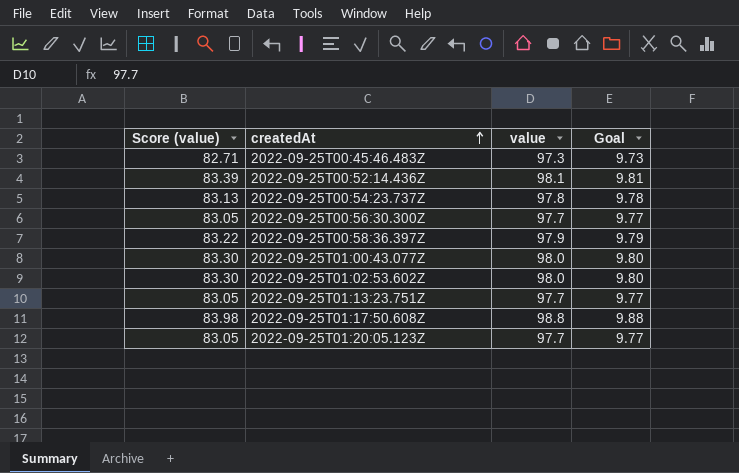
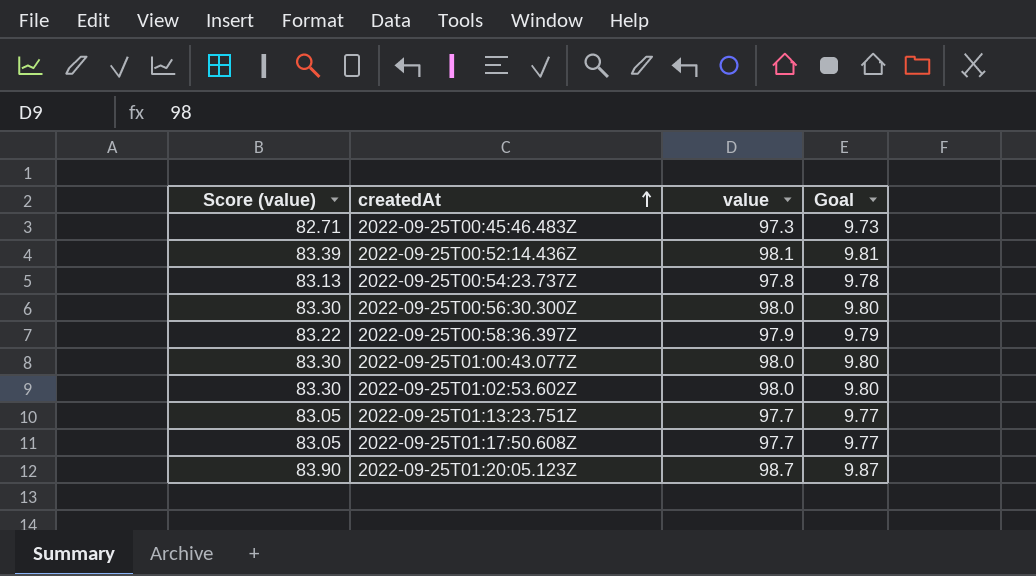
2022-09-25T00:56:30.300Z | Score (value): 83.05 -> 83.30
2022-09-25T00:56:30.300Z | value: 97.7 -> 98.0
2022-09-25T00:56:30.300Z | Goal: 9.77 -> 9.80
2022-09-25T01:17:50.608Z | Score (value): 83.98 -> 83.05
2022-09-25T01:17:50.608Z | value: 98.8 -> 97.7
2022-09-25T01:17:50.608Z | Goal: 9.88 -> 9.77
2022-09-25T01:20:05.123Z | Score (value): 83.05 -> 83.90
2022-09-25T01:20:05.123Z | value: 97.7 -> 98.7
2022-09-25T01:20:05.123Z | Goal: 9.77 -> 9.87

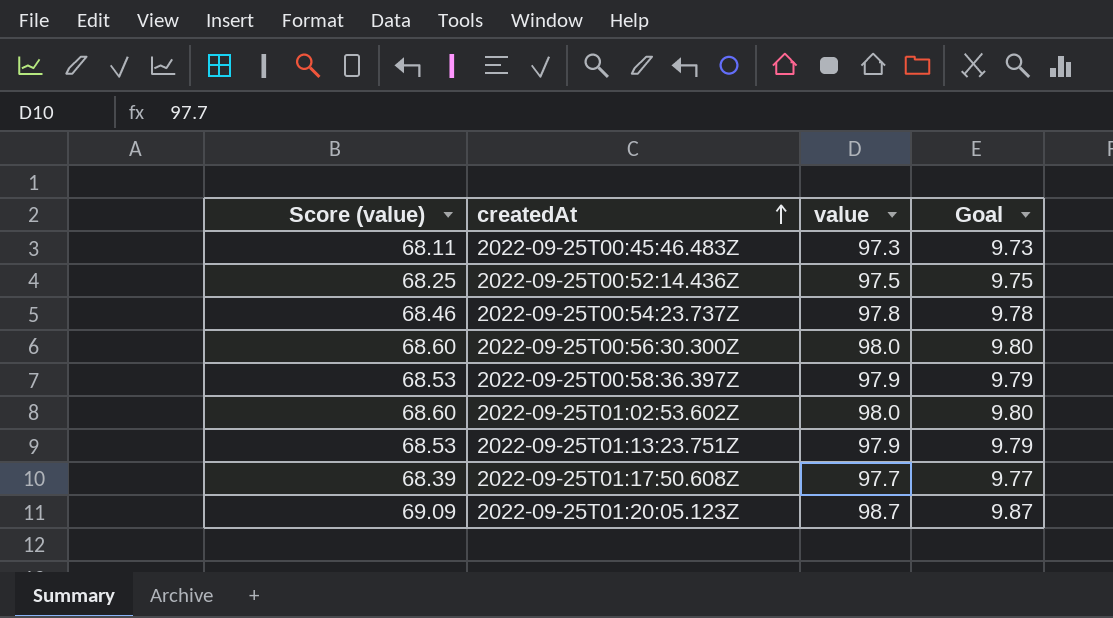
column Score (value) | formula: [value] * 0.85 -> [value] * 0.7
row 2022-09-25T01:00:43.077Z: 83.30 | 98.0 | 9.80 -> none
2022-09-25T00:52:14.436Z | value: 98.1 -> 97.5
2022-09-25T00:52:14.436Z | Goal: 9.81 -> 9.75
2022-09-25T01:13:23.751Z | value: 97.7 -> 97.9
2022-09-25T01:13:23.751Z | Goal: 9.77 -> 9.79

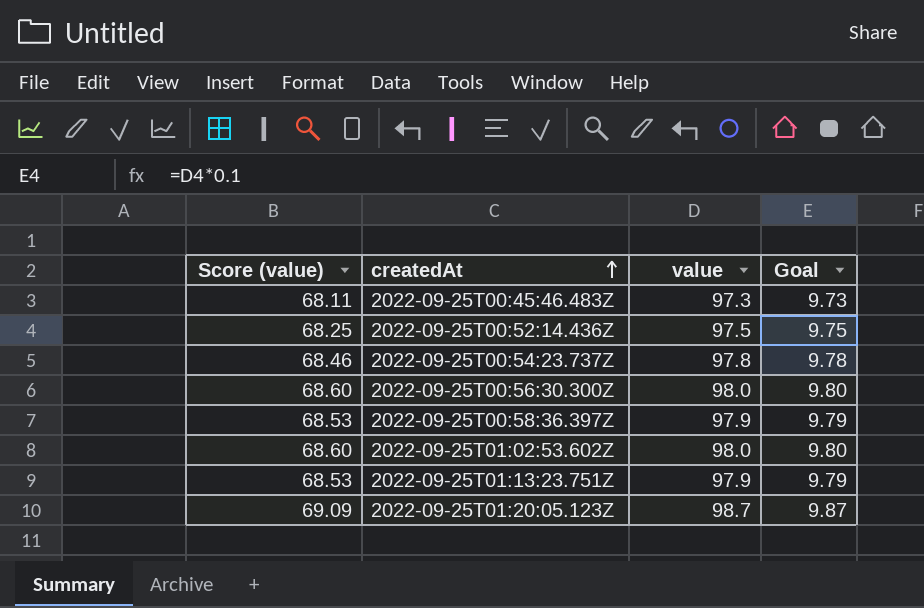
row 2022-09-25T01:17:50.608Z: 68.39 | 97.7 | 9.77 -> none

